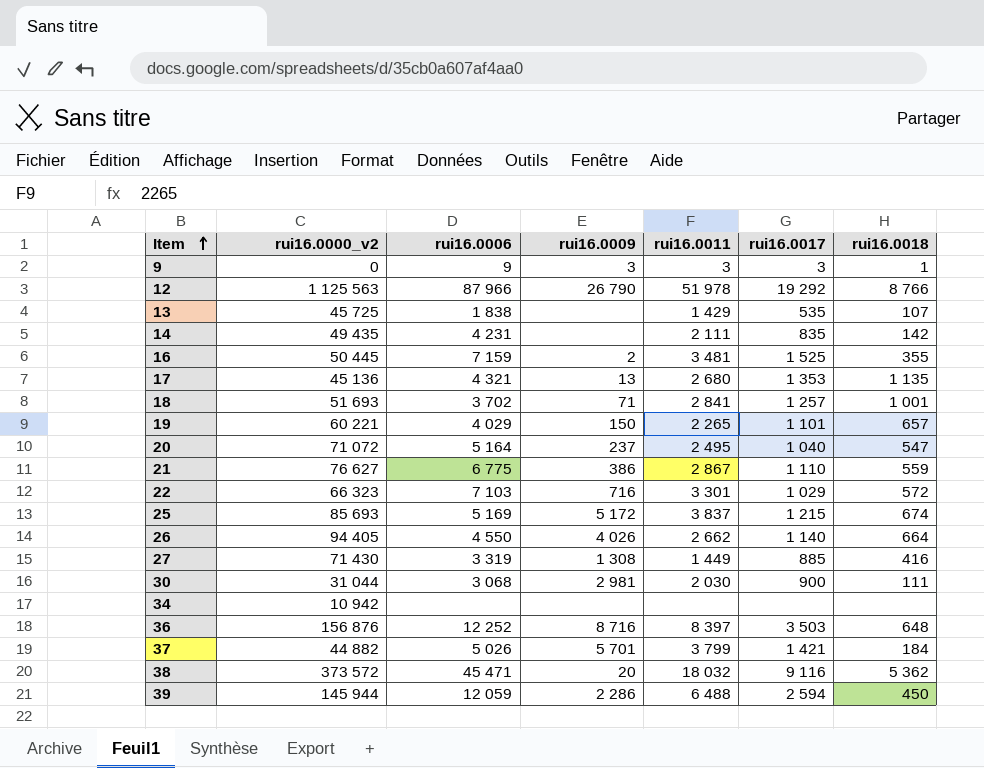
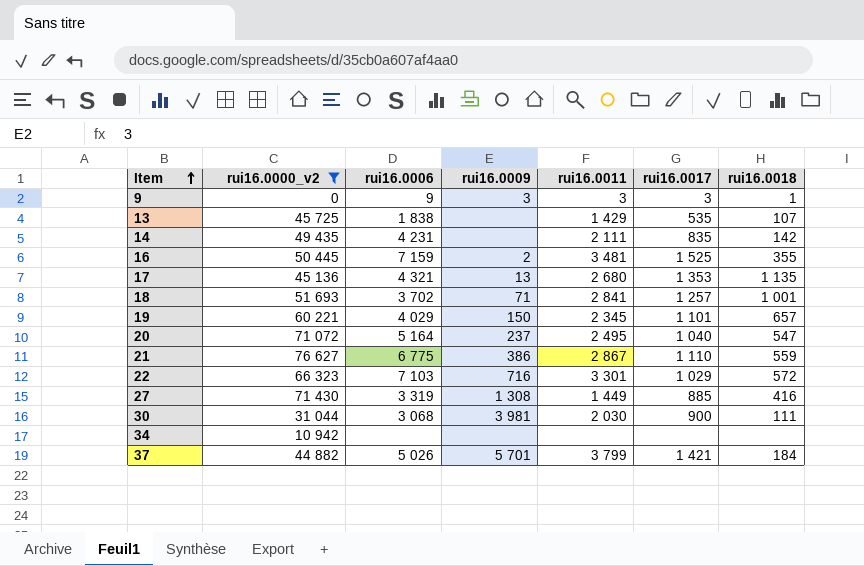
filter: none -> rui16.0000_v2 <= 76 627
19 | rui16.0011: 2 265 -> 2 345
30 | rui16.0009: 2 981 -> 3 981

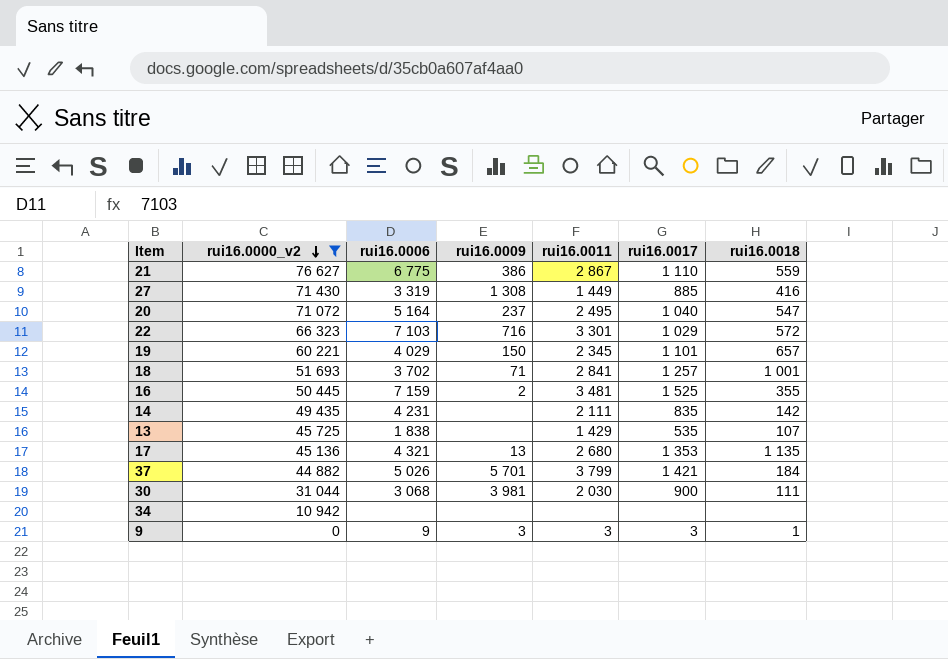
row order: Item ascending -> rui16.0000_v2 descending

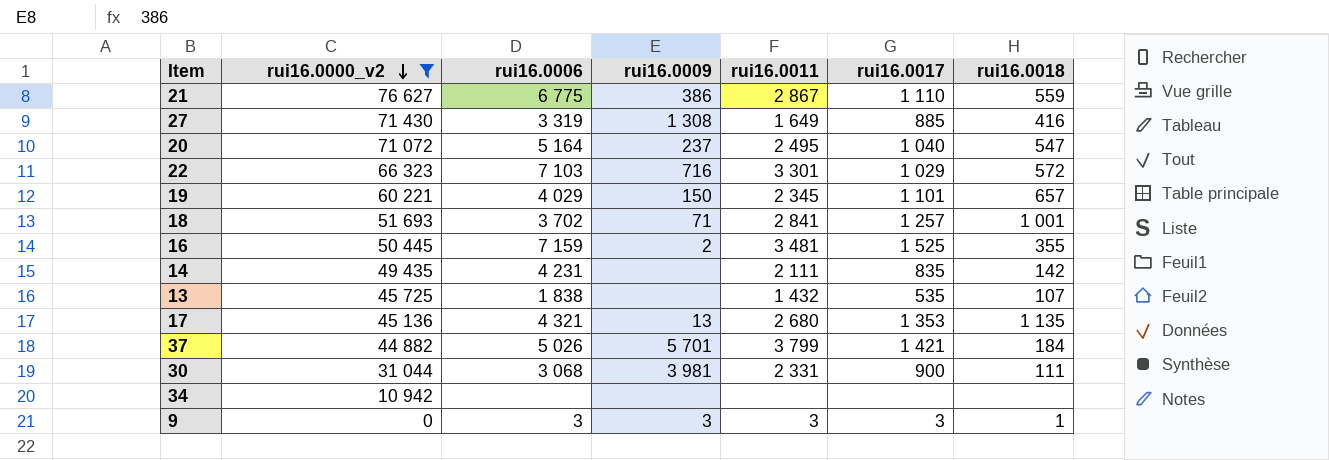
27 | rui16.0011: 1 449 -> 1 649
13 | rui16.0011: 1 429 -> 1 432
30 | rui16.0011: 2 030 -> 2 331
9 | rui16.0006: 9 -> 3

